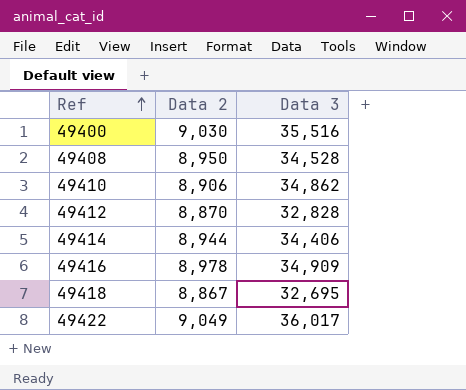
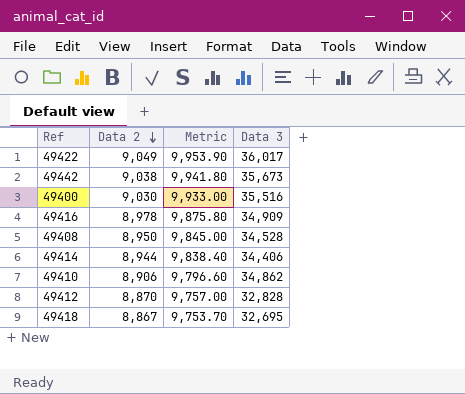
row order: Ref ascending -> Data 2 descending
column Metric | formula: none -> [Data 2] * 1.1
row 49442: none -> 9,038 | 9,941.80 | 35,673

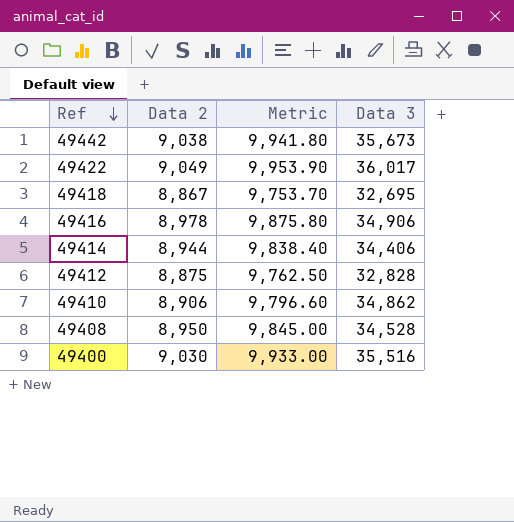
row order: Data 2 descending -> Ref descending
49416 | Data 3: 34,909 -> 34,906
49412 | Data 2: 8,870 -> 8,875
49412 | Metric: 9,757.00 -> 9,762.50

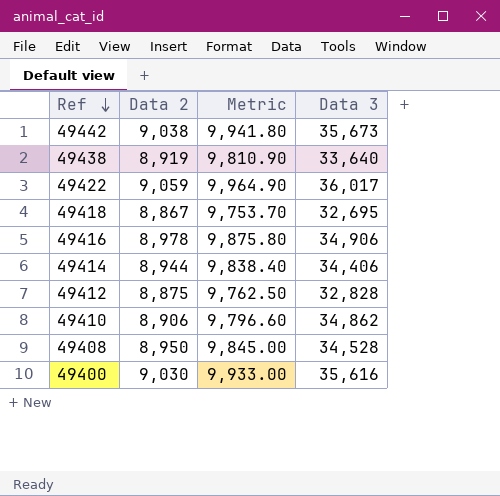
row 49438: none -> 8,919 | 9,810.90 | 33,640
49422 | Data 2: 9,049 -> 9,059
49422 | Metric: 9,953.90 -> 9,964.90
49400 | Data 3: 35,516 -> 35,616

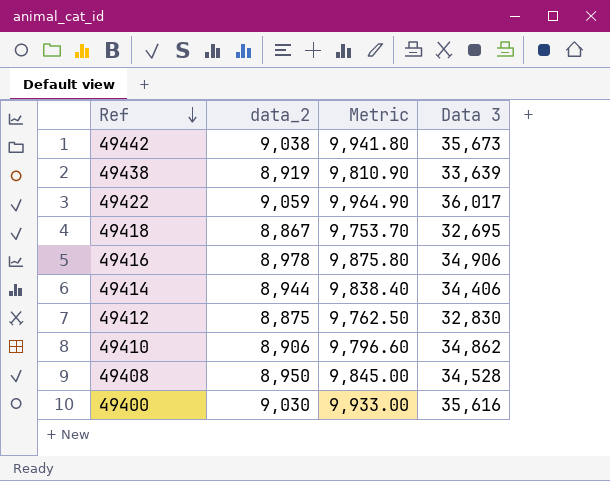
column name: Data 2 -> data_2
49438 | Data 3: 33,640 -> 33,639
49412 | Data 3: 32,828 -> 32,830

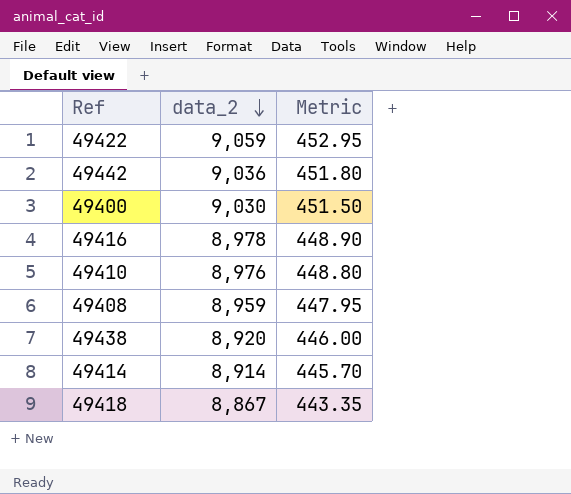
row order: Ref descending -> data_2 descending
column Data 3 | position: 4 -> none
column Metric | formula: [data_2] * 1.1 -> [data_2] * 0.05
row 49412: 8,875 | 9,762.50 | 32,830 -> none
49442 | data_2: 9,038 -> 9,036
49410 | data_2: 8,906 -> 8,976
49408 | data_2: 8,950 -> 8,959
49438 | data_2: 8,919 -> 8,920
49414 | data_2: 8,944 -> 8,914

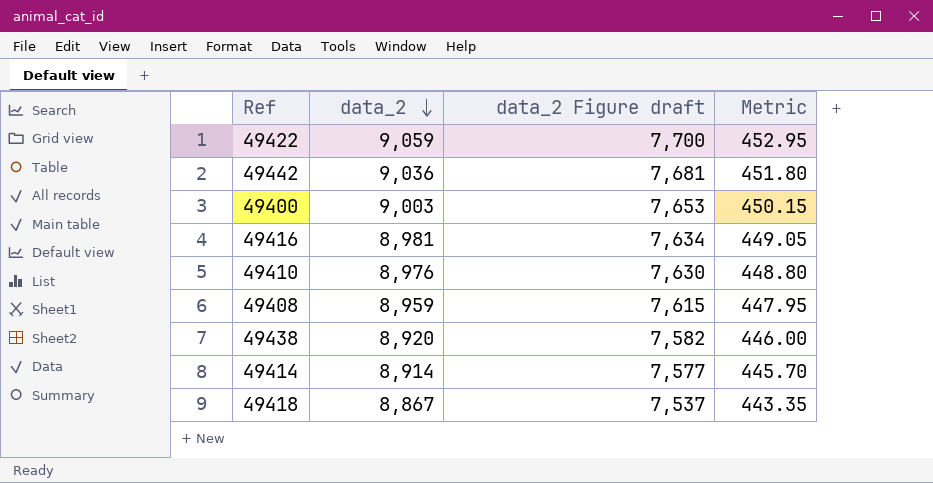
column data_2 Figure draft | formula: none -> [data_2] * 0.85
49400 | data_2: 9,030 -> 9,003
49400 | Metric: 451.50 -> 450.15
49416 | data_2: 8,978 -> 8,981
49416 | Metric: 448.90 -> 449.05

